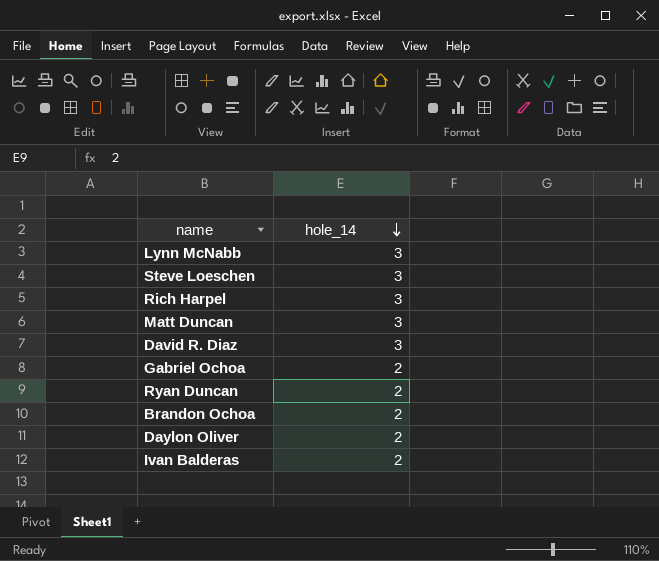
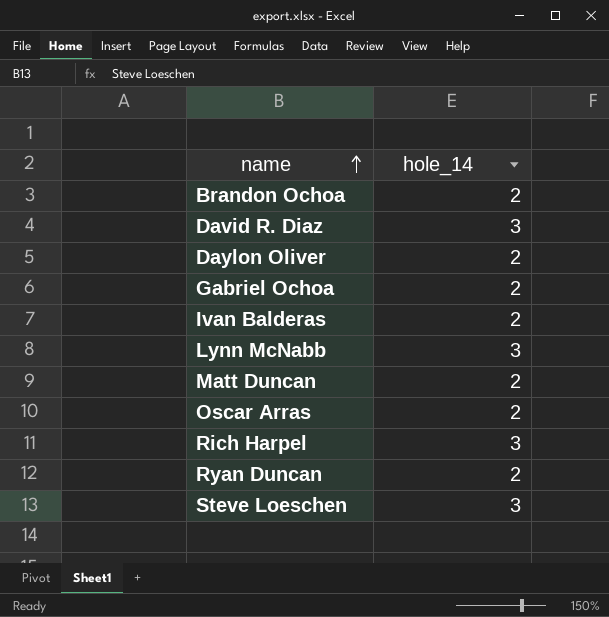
row order: hole_14 descending -> name ascending
Matt Duncan | hole_14: 3 -> 2
row Oscar Arras: none -> 2

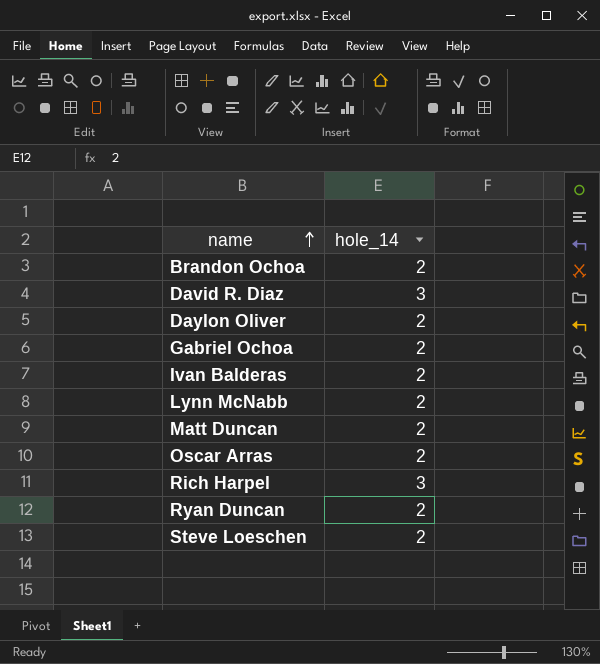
Lynn McNabb | hole_14: 3 -> 2
Steve Loeschen | hole_14: 3 -> 2

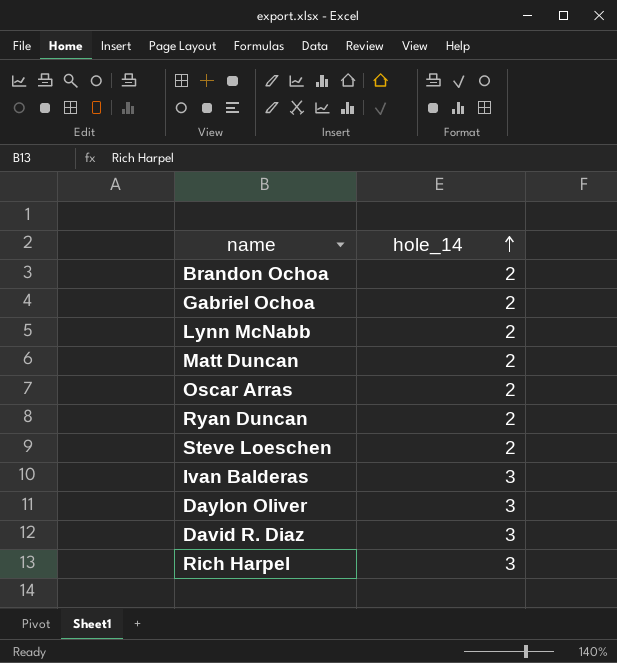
row order: name ascending -> hole_14 ascending
Ivan Balderas | hole_14: 2 -> 3
Daylon Oliver | hole_14: 2 -> 3

